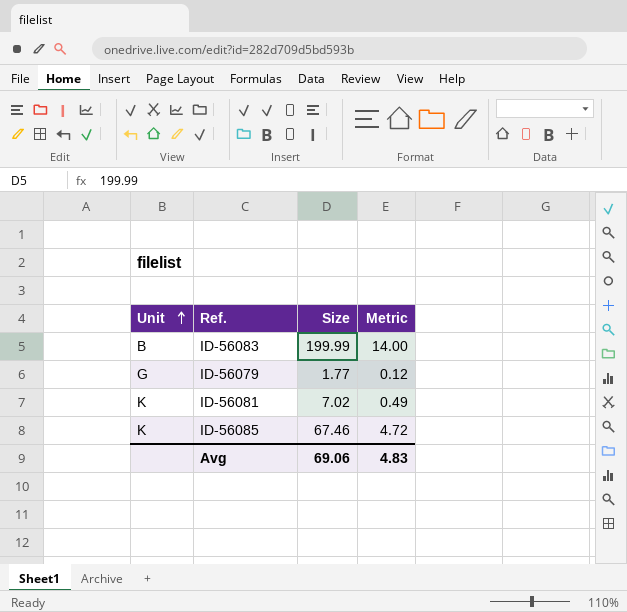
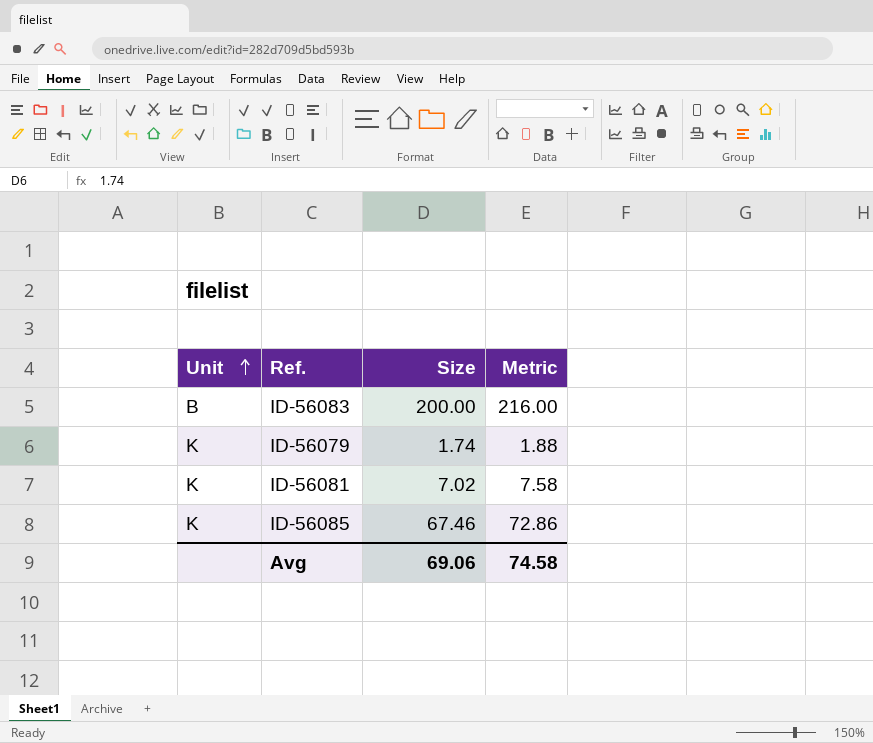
column Metric | formula: [Size] * 0.07 -> [Size] * 1.08
ID-56083 | Size: 199.99 -> 200.00
ID-56079 | Unit: G -> K
ID-56079 | Size: 1.77 -> 1.74
Avg | Metric: 4.83 -> 74.58

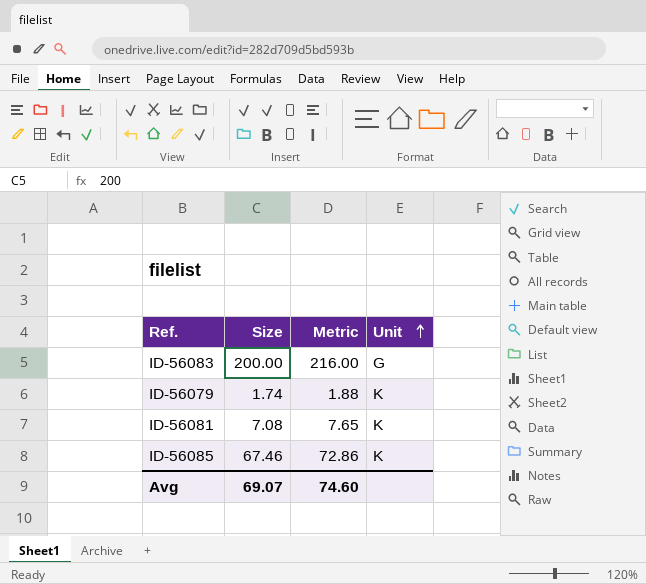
column Unit | position: 1 -> 4
ID-56083 | Unit: B -> G
ID-56081 | Size: 7.02 -> 7.08
ID-56081 | Metric: 7.58 -> 7.65
Avg | Size: 69.06 -> 69.07
Avg | Metric: 74.58 -> 74.60

